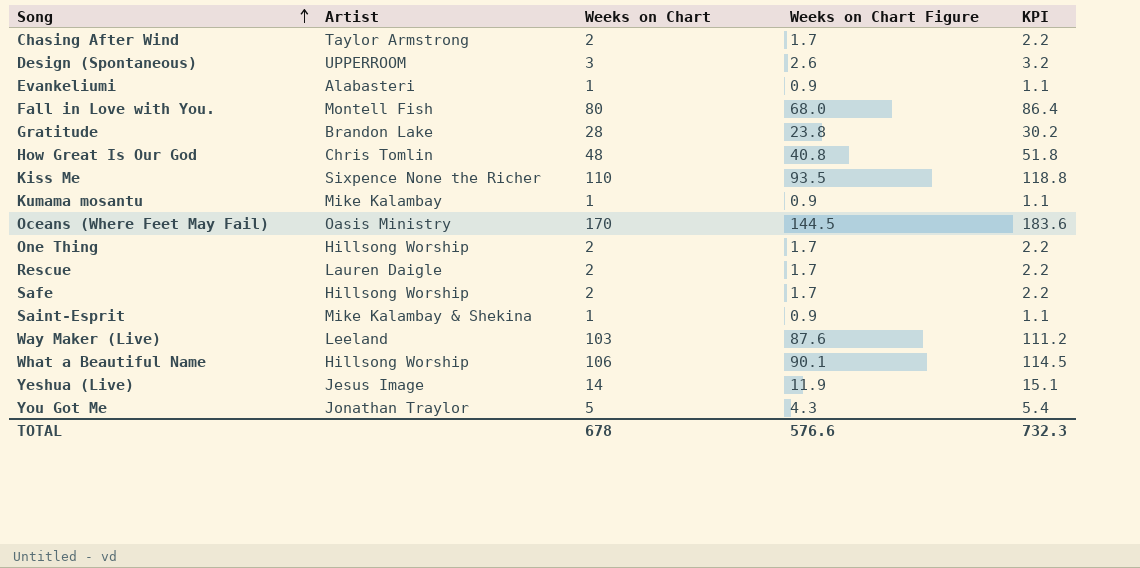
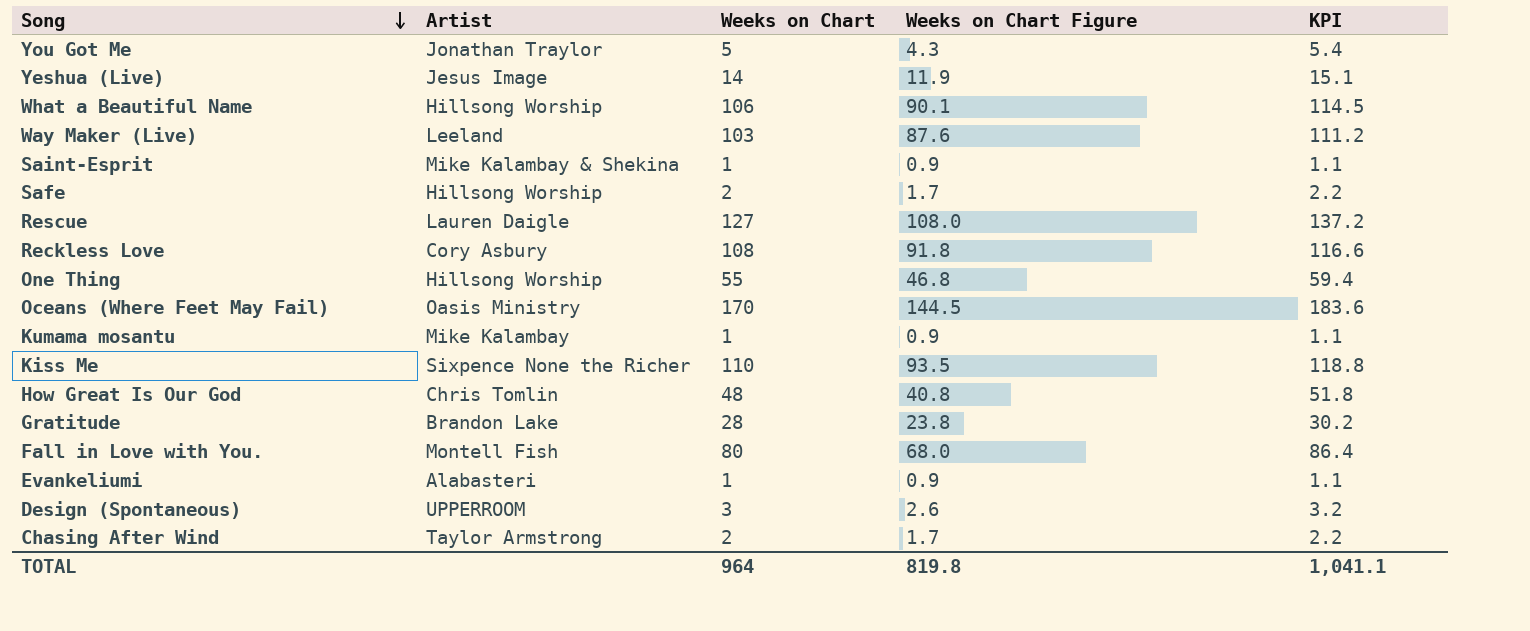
row order: Song ascending -> Song descending
Rescue | Weeks on Chart: 2 -> 127
Rescue | Weeks on Chart Figure: 1.7 -> 108.0
Rescue | KPI: 2.2 -> 137.2
row Reckless Love: none -> Cory Asbury | 108 | 91.8 | 116.6
One Thing | Weeks on Chart: 2 -> 55
One Thing | Weeks on Chart Figure: 1.7 -> 46.8
One Thing | KPI: 2.2 -> 59.4
TOTAL | Weeks on Chart: 678 -> 964
TOTAL | Weeks on Chart Figure: 576.6 -> 819.8
TOTAL | KPI: 732.3 -> 1,041.1

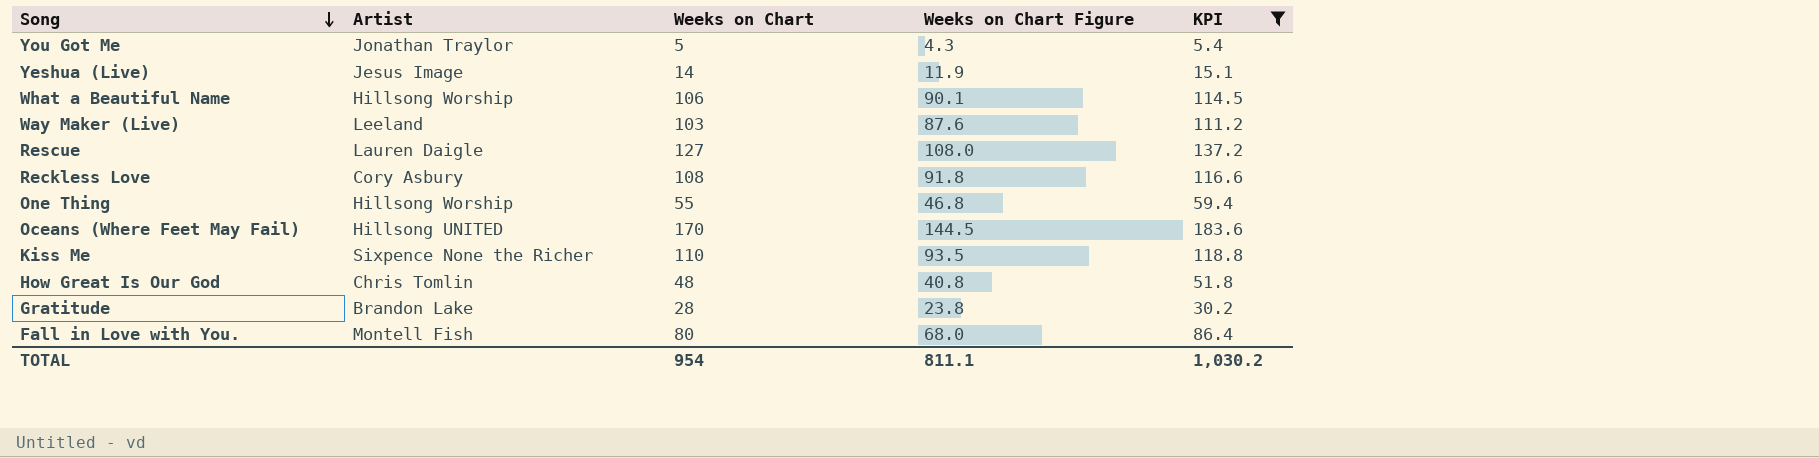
filter: none -> KPI >= 5.4
Oceans (Where Feet May Fail) | Artist: Oasis Ministry -> Hillsong UNITED
TOTAL | Weeks on Chart: 964 -> 954
TOTAL | Weeks on Chart Figure: 819.8 -> 811.1
TOTAL | KPI: 1,041.1 -> 1,030.2

